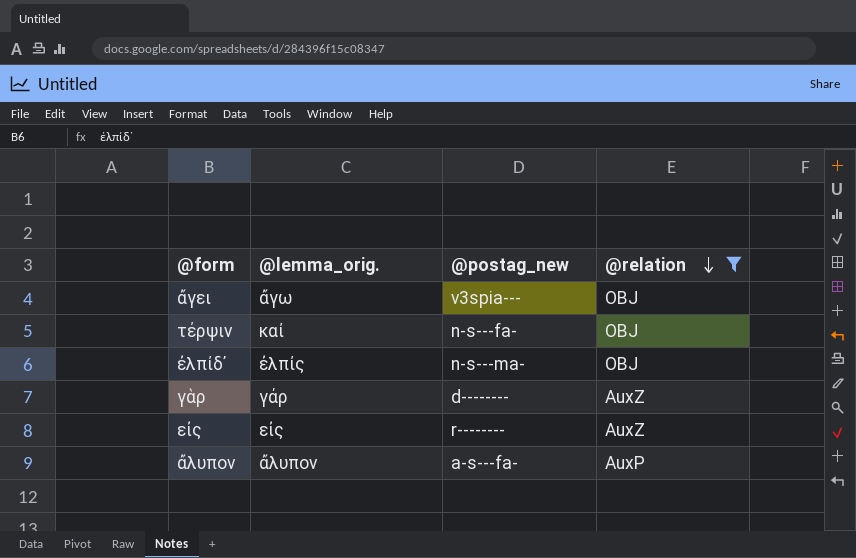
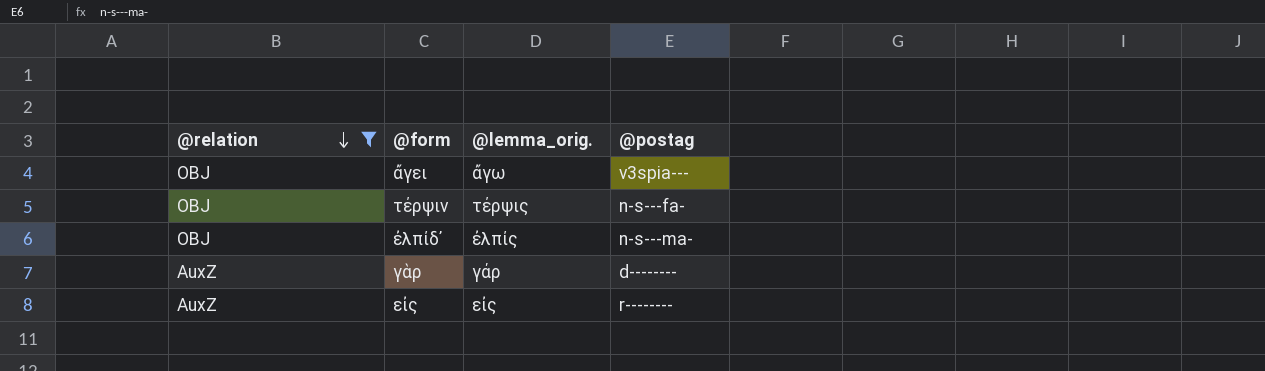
column @relation | position: 4 -> 1
column name: @postag_new -> @postag
row ἄλυπον: ἄλυπον | a-s---fa- | AuxP -> none
τέρψιν | @lemma_orig.: καί -> τέρψις

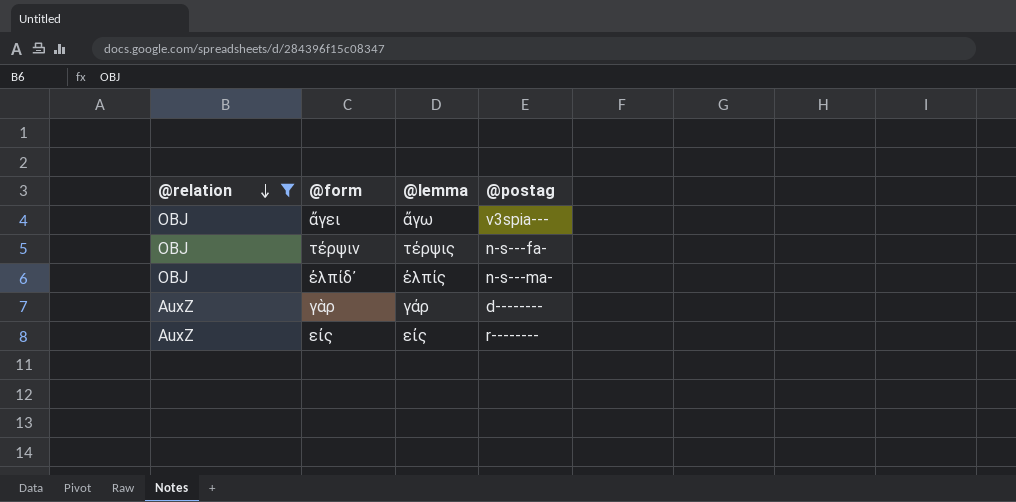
column name: @lemma_orig. -> @lemma

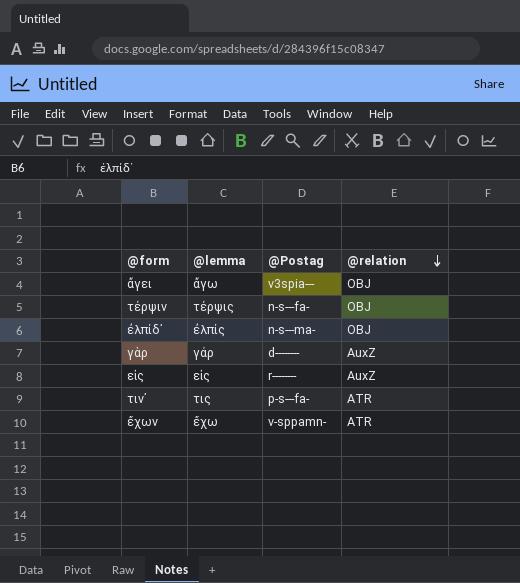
filter: @relation != ATR -> none
column name: @postag -> @Postag
column @relation | position: 1 -> 4

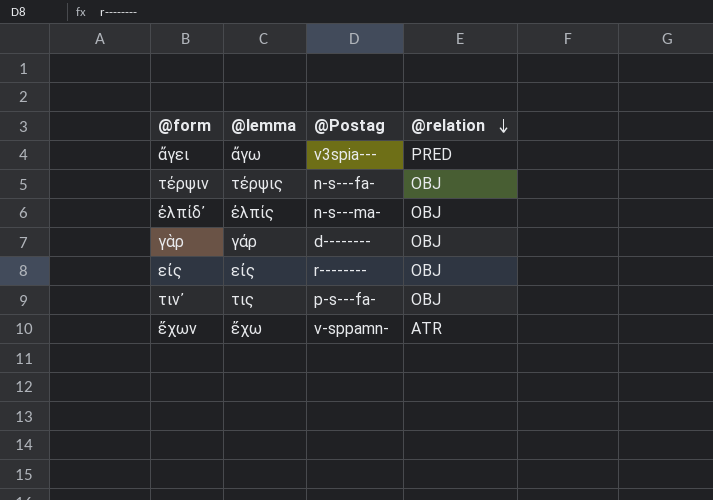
ἄγει | @relation: OBJ -> PRED
γὰρ | @relation: AuxZ -> OBJ
εἰς | @relation: AuxZ -> OBJ
τιν᾽ | @relation: ATR -> OBJ

